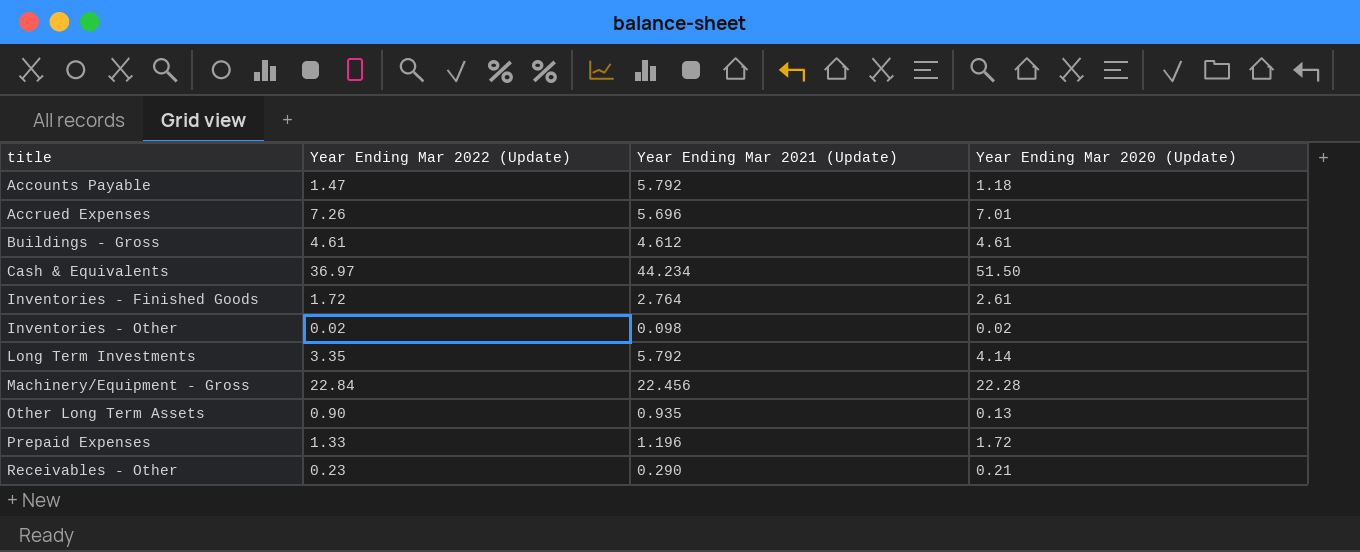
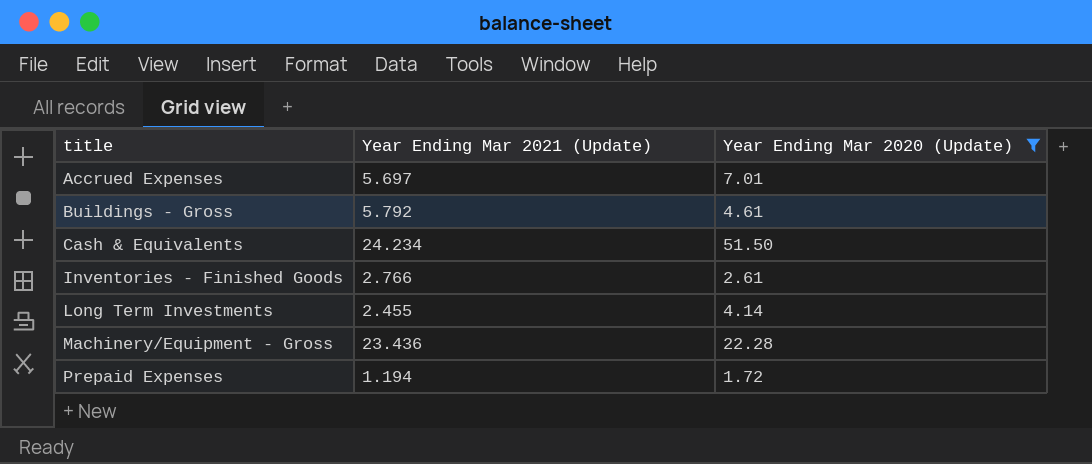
filter: none -> Year Ending Mar 2020 (Update) >= 1.72
column Year Ending Mar 2022 (Update) | position: 2 -> none
Accrued Expenses | Year Ending Mar 2021 (Update): 5.696 -> 5.697
Buildings - Gross | Year Ending Mar 2021 (Update): 4.612 -> 5.792
Cash & Equivalents | Year Ending Mar 2021 (Update): 44.234 -> 24.234
Inventories - Finished Goods | Year Ending Mar 2021 (Update): 2.764 -> 2.766
Long Term Investments | Year Ending Mar 2021 (Update): 5.792 -> 2.455
Machinery/Equipment - Gross | Year Ending Mar 2021 (Update): 22.456 -> 23.436
Prepaid Expenses | Year Ending Mar 2021 (Update): 1.196 -> 1.194

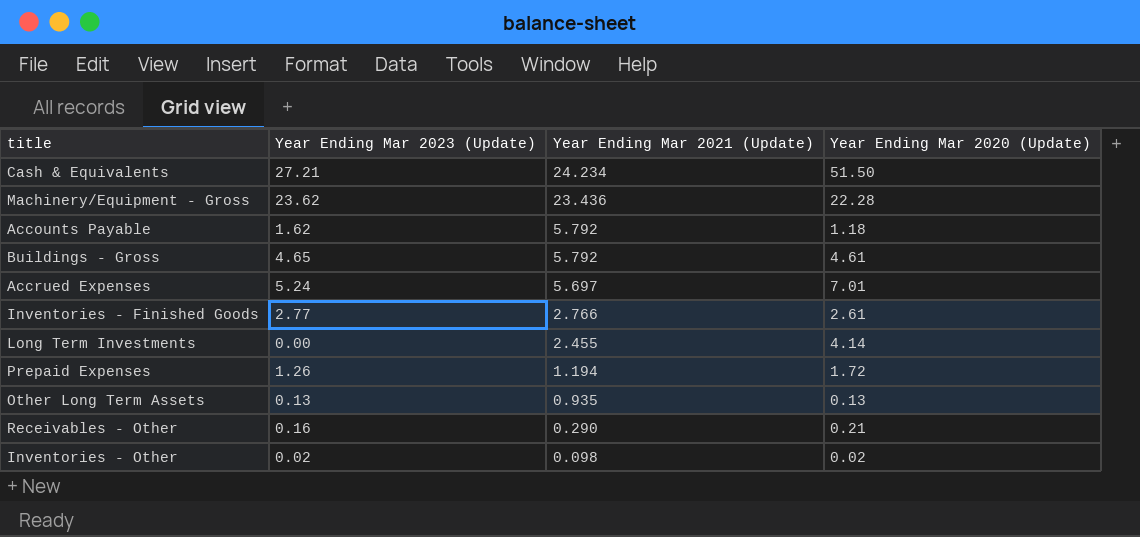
filter: Year Ending Mar 2020 (Update) >= 1.72 -> none
row order: title ascending -> Year Ending Mar 2021 (Update) descending
column Year Ending Mar 2023 (Update) | position: none -> 2

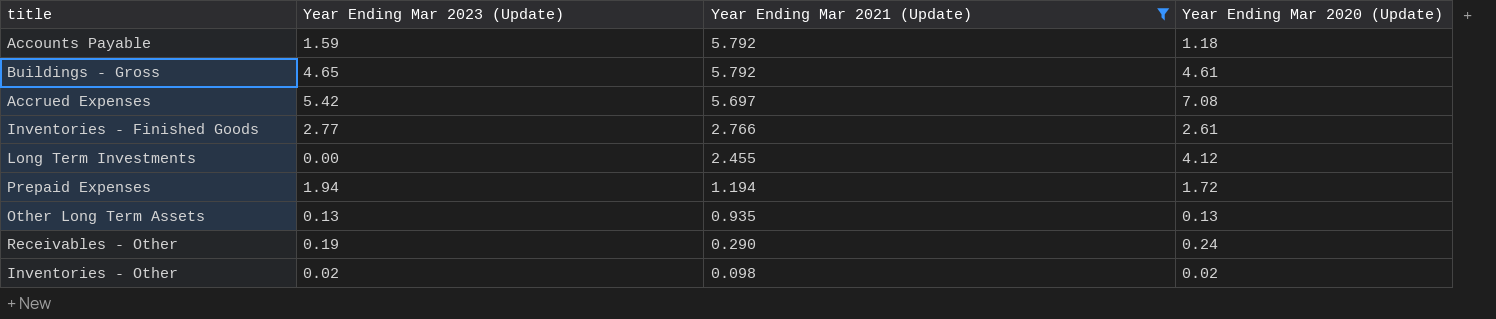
filter: none -> Year Ending Mar 2021 (Update) <= 5.792
Accounts Payable | Year Ending Mar 2023 (Update): 1.62 -> 1.59
Accrued Expenses | Year Ending Mar 2023 (Update): 5.24 -> 5.42
Accrued Expenses | Year Ending Mar 2020 (Update): 7.01 -> 7.08
Long Term Investments | Year Ending Mar 2020 (Update): 4.14 -> 4.12
Prepaid Expenses | Year Ending Mar 2023 (Update): 1.26 -> 1.94
Receivables - Other | Year Ending Mar 2023 (Update): 0.16 -> 0.19
Receivables - Other | Year Ending Mar 2020 (Update): 0.21 -> 0.24

